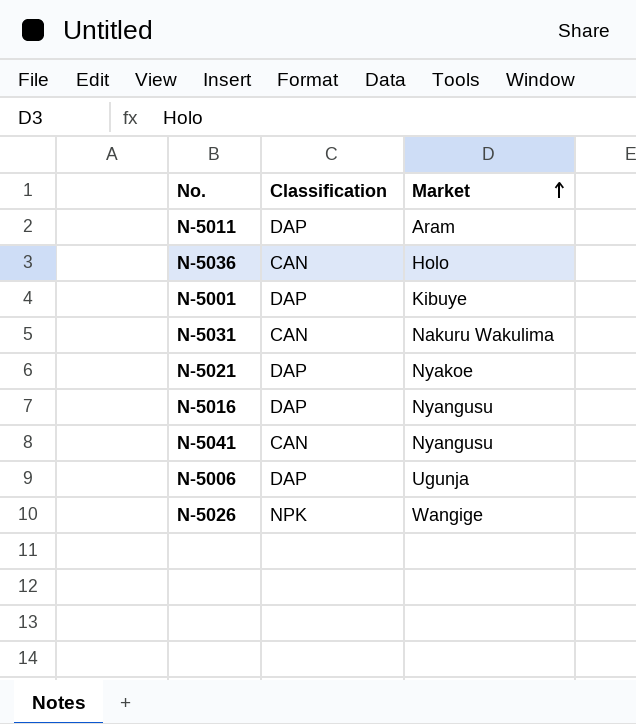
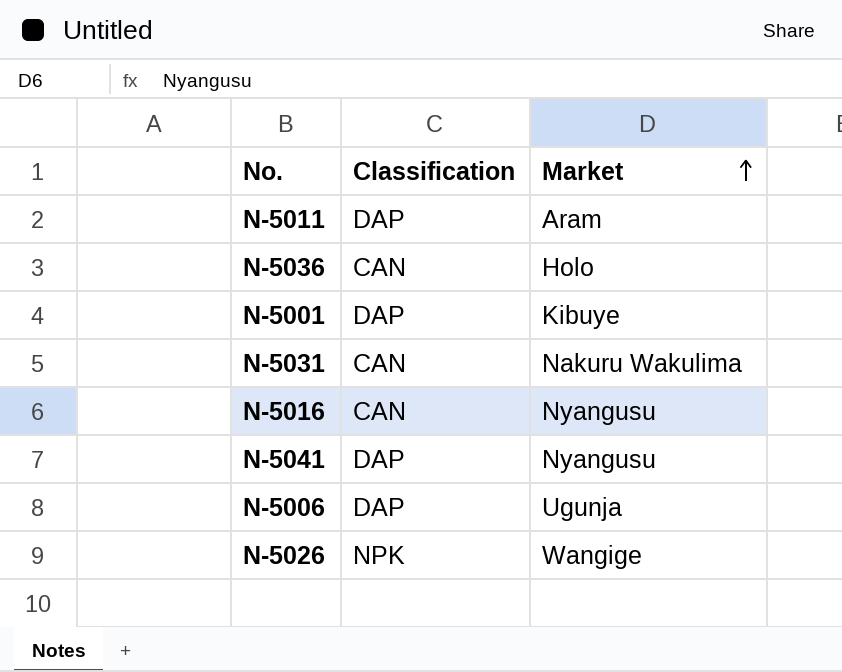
row N-5021: DAP | Nyakoe -> none
N-5016 | Classification: DAP -> CAN
N-5041 | Classification: CAN -> DAP

